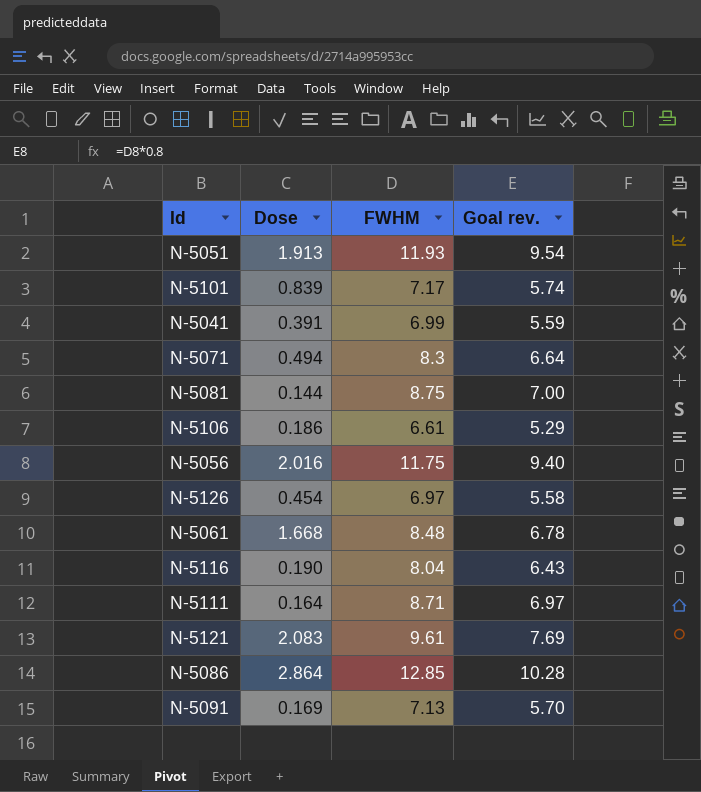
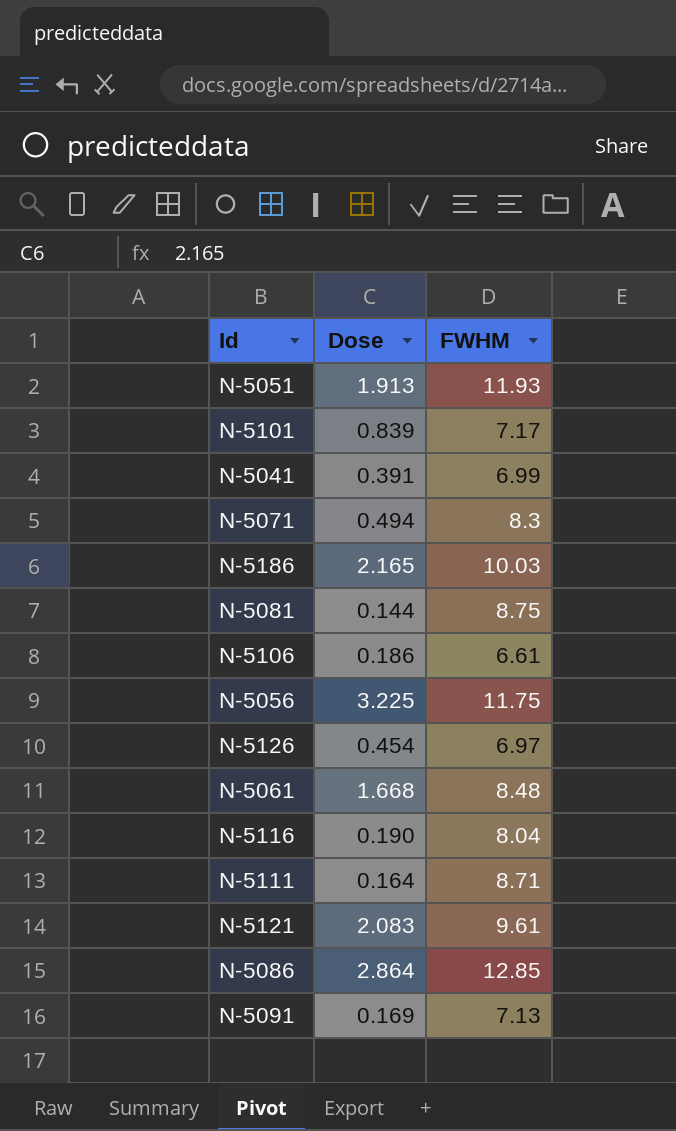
column Goal rev. | formula: [FWHM] * 0.8 -> none
row N-5186: none -> 2.165 | 10.03
N-5056 | Dose: 2.016 -> 3.225

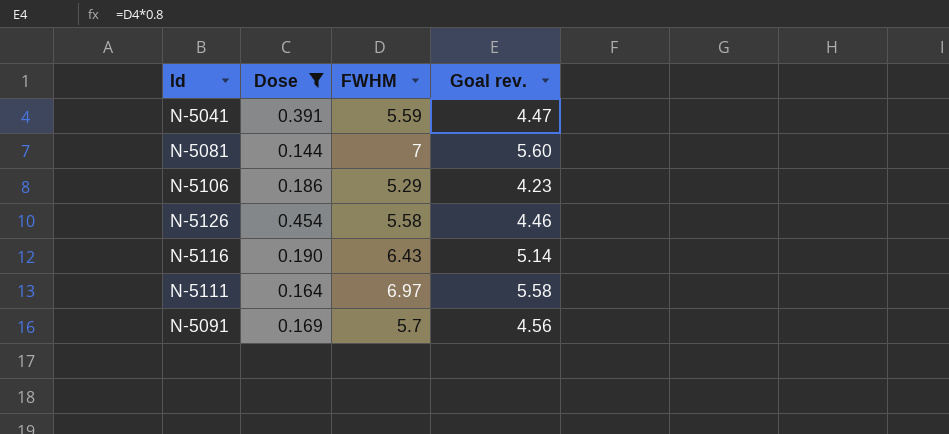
filter: none -> Dose <= 0.454
column Goal rev. | formula: none -> [FWHM] * 0.8
N-5041 | FWHM: 6.99 -> 5.59
N-5081 | FWHM: 8.75 -> 7
N-5106 | FWHM: 6.61 -> 5.29
N-5126 | FWHM: 6.97 -> 5.58
N-5116 | FWHM: 8.04 -> 6.43
N-5111 | FWHM: 8.71 -> 6.97
N-5091 | FWHM: 7.13 -> 5.7

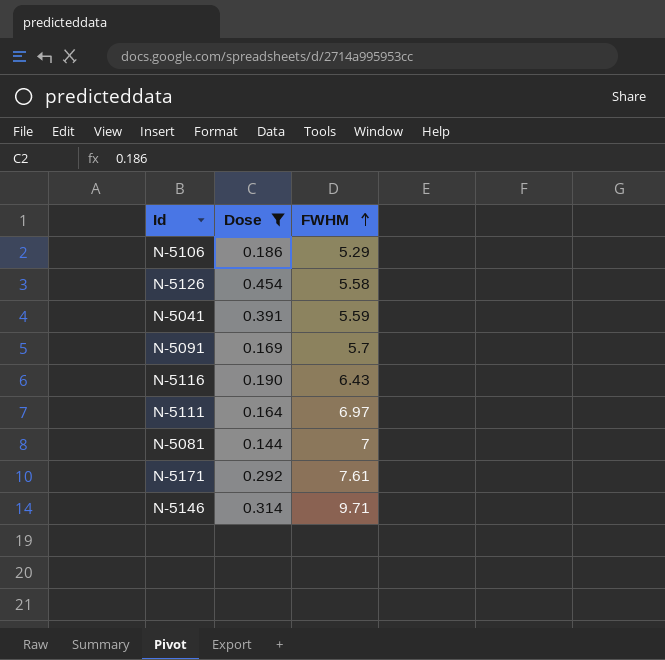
row order: none -> FWHM ascending
column Goal rev. | formula: [FWHM] * 0.8 -> none
row N-5171: none -> 0.292 | 7.61
row N-5146: none -> 0.314 | 9.71

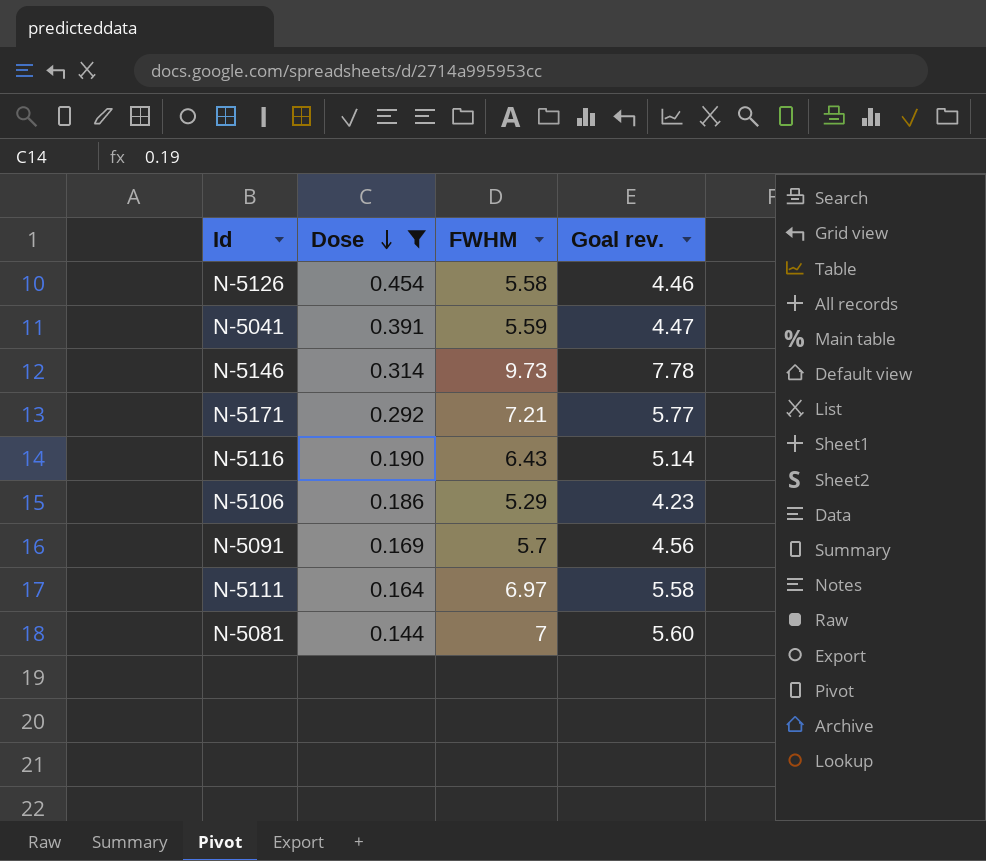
row order: FWHM ascending -> Dose descending
column Goal rev. | formula: none -> [FWHM] * 0.8
N-5146 | FWHM: 9.71 -> 9.73
N-5171 | FWHM: 7.61 -> 7.21

